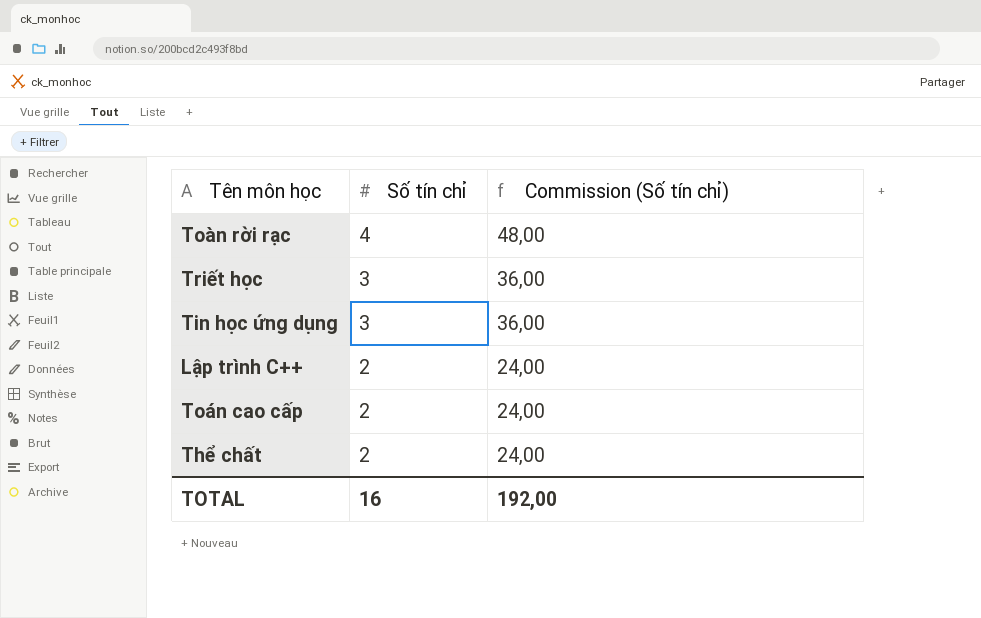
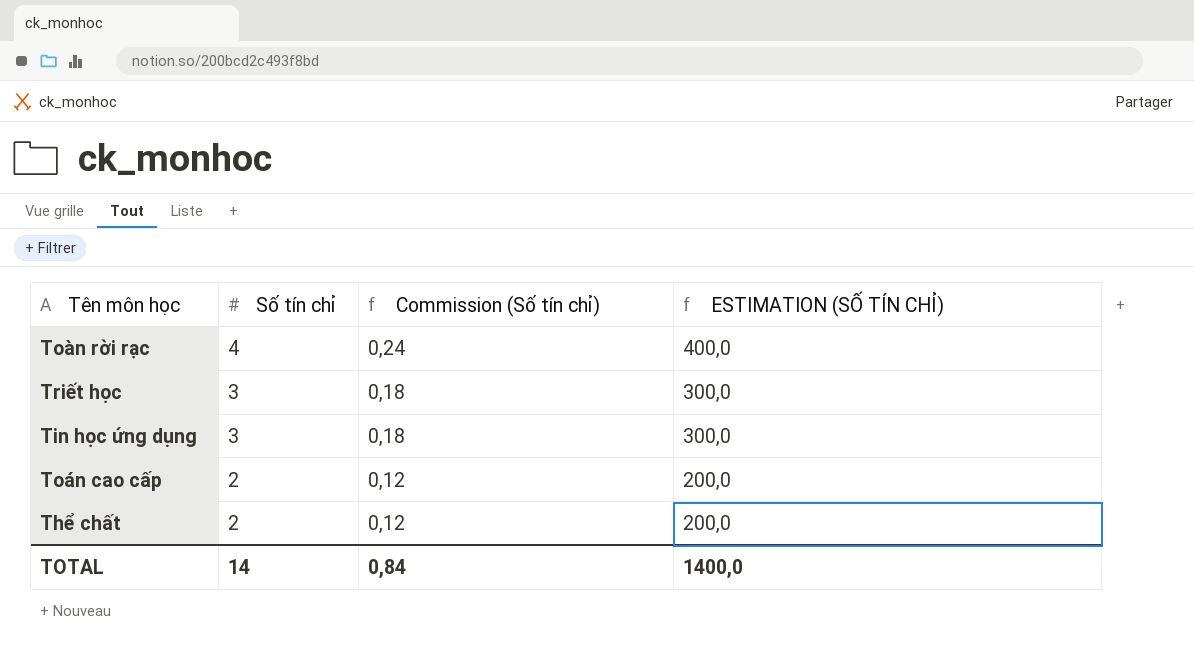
column Commission (Số tín chỉ) | formula: [Số tín chỉ] * 12 -> [Số tín chỉ] * 0,06
column ESTIMATION (SỐ TÍN CHỈ) | formula: none -> [Số tín chỉ] * 100
row Lập trình C++: 2 | 24,00 -> none
TOTAL | Số tín chỉ: 16 -> 14
TOTAL | Commission (Số tín chỉ): 192,00 -> 0,84

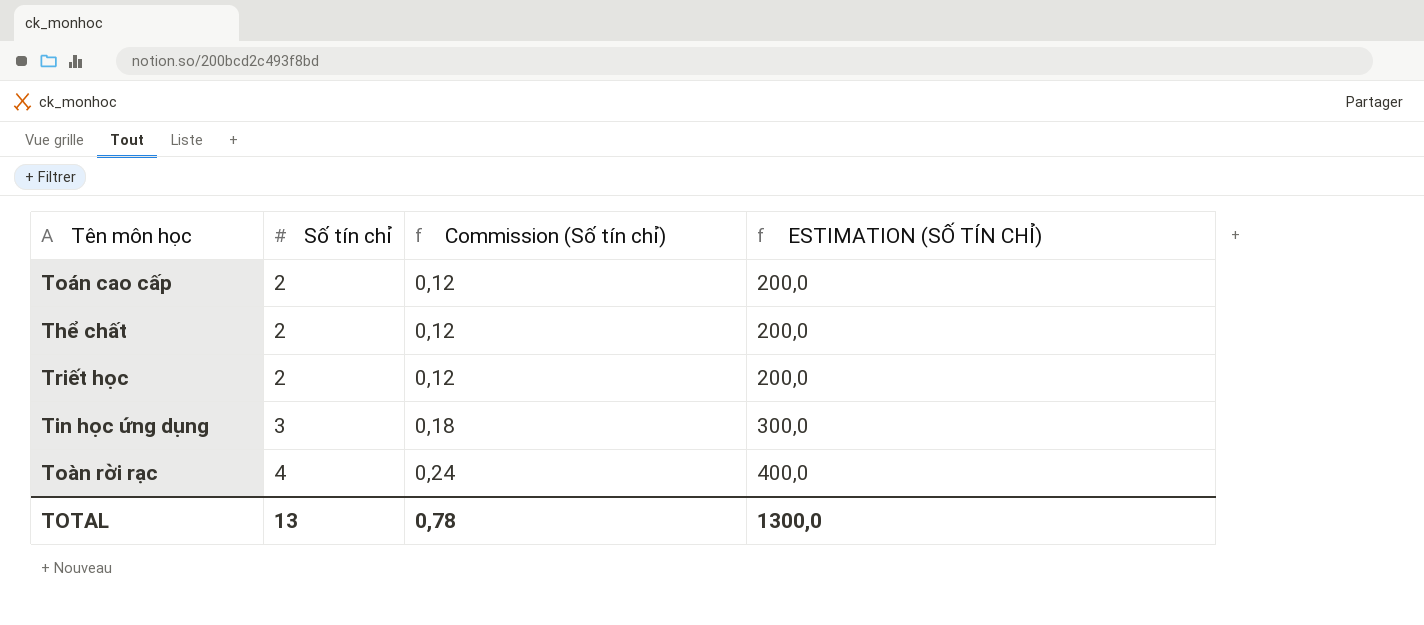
row order: Số tín chỉ descending -> Số tín chỉ ascending
Triết học | Số tín chỉ: 3 -> 2
Triết học | Commission (Số tín chỉ): 0,18 -> 0,12
Triết học | ESTIMATION (SỐ TÍN CHỈ): 300,0 -> 200,0
TOTAL | Số tín chỉ: 14 -> 13
TOTAL | Commission (Số tín chỉ): 0,84 -> 0,78
TOTAL | ESTIMATION (SỐ TÍN CHỈ): 1400,0 -> 1300,0

